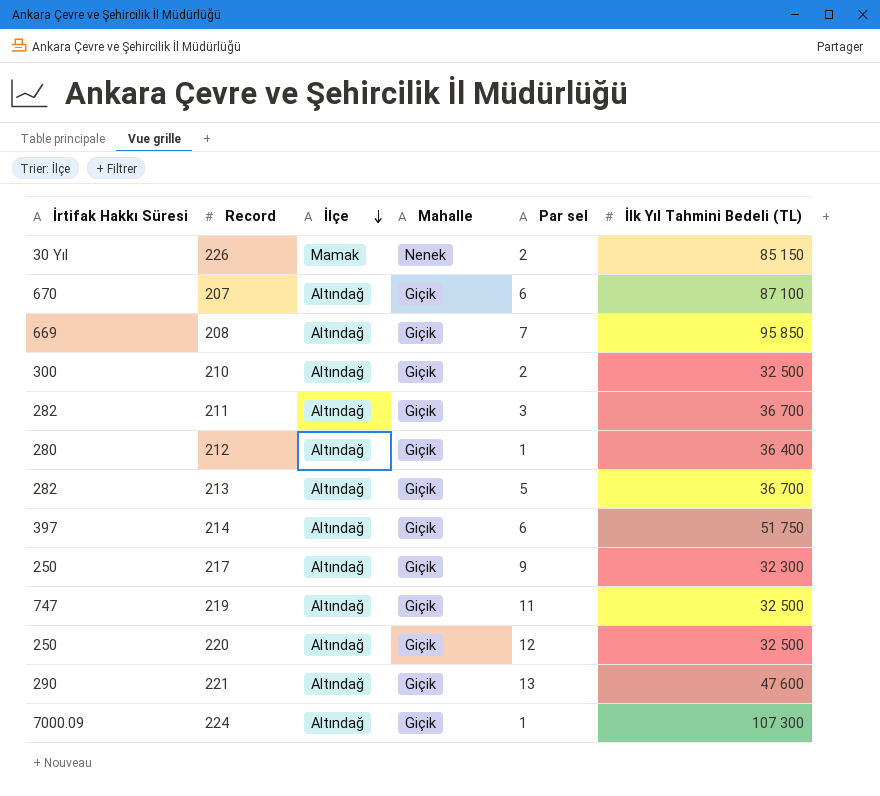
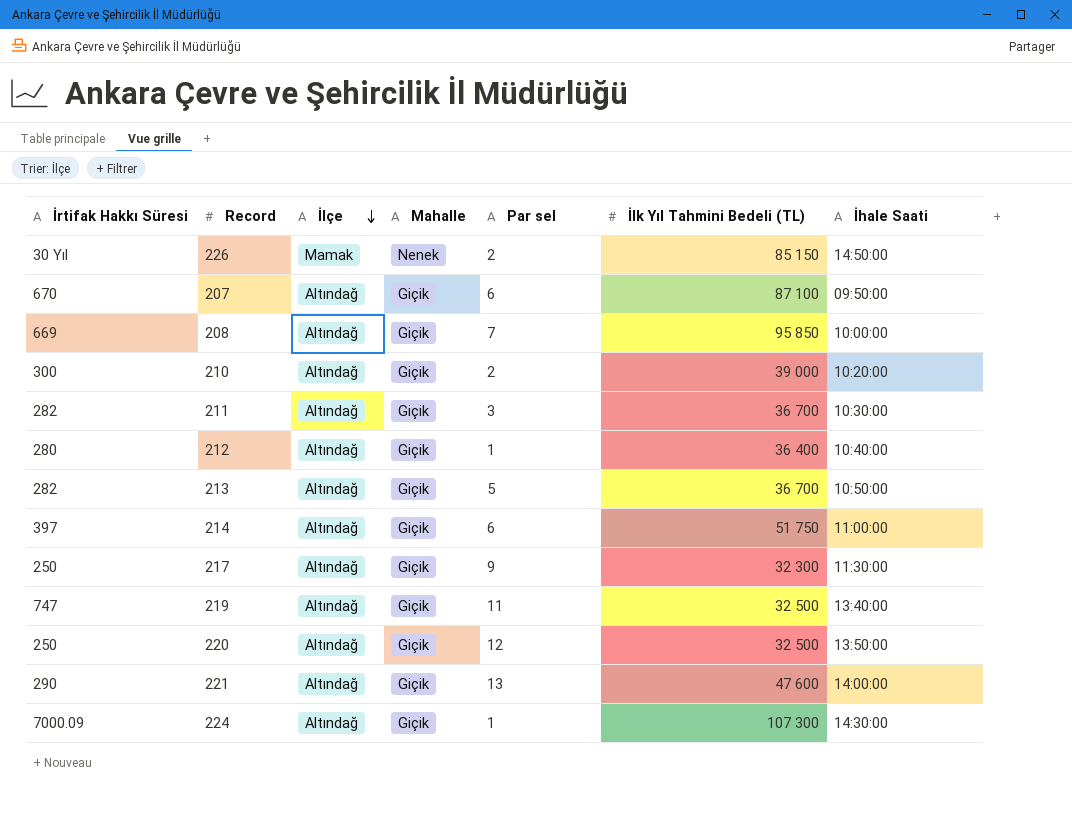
column İhale Saati | position: none -> 7
210 | İlk Yıl Tahmini Bedeli (TL): 32 500 -> 39 000

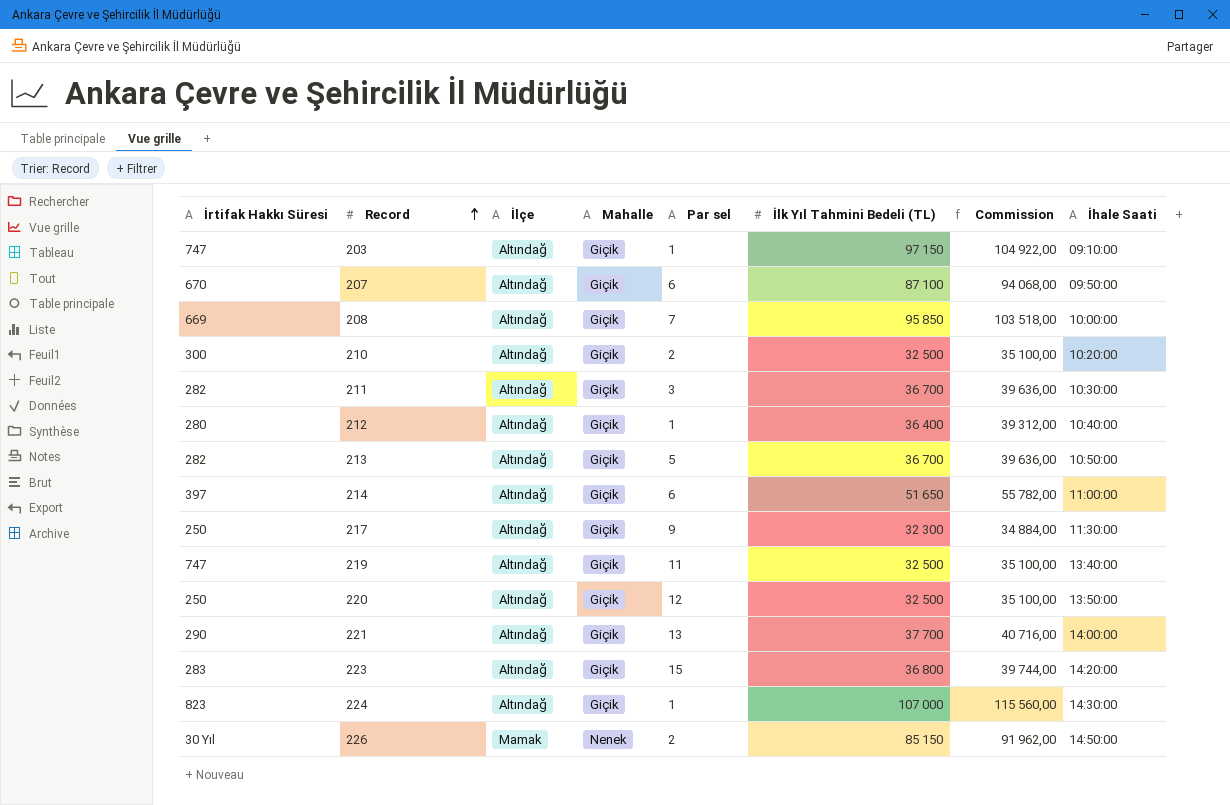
row order: İlçe descending -> Record ascending
column Commission | formula: none -> [İlk Yıl Tahmini Bedeli (TL)] * 1,08
row 203: none -> 747 | Altındağ | Giçik | 1 | 97 150 | 104 922,00 | 09:10:00
210 | İlk Yıl Tahmini Bedeli (TL): 39 000 -> 32 500
214 | İlk Yıl Tahmini Bedeli (TL): 51 750 -> 51 650
221 | İlk Yıl Tahmini Bedeli (TL): 47 600 -> 37 700
row 223: none -> 283 | Altındağ | Giçik | 15 | 36 800 | 39 744,00 | 14:20:00
224 | İrtifak Hakkı Süresi: 7000.09 -> 823
224 | İlk Yıl Tahmini Bedeli (TL): 107 300 -> 107 000

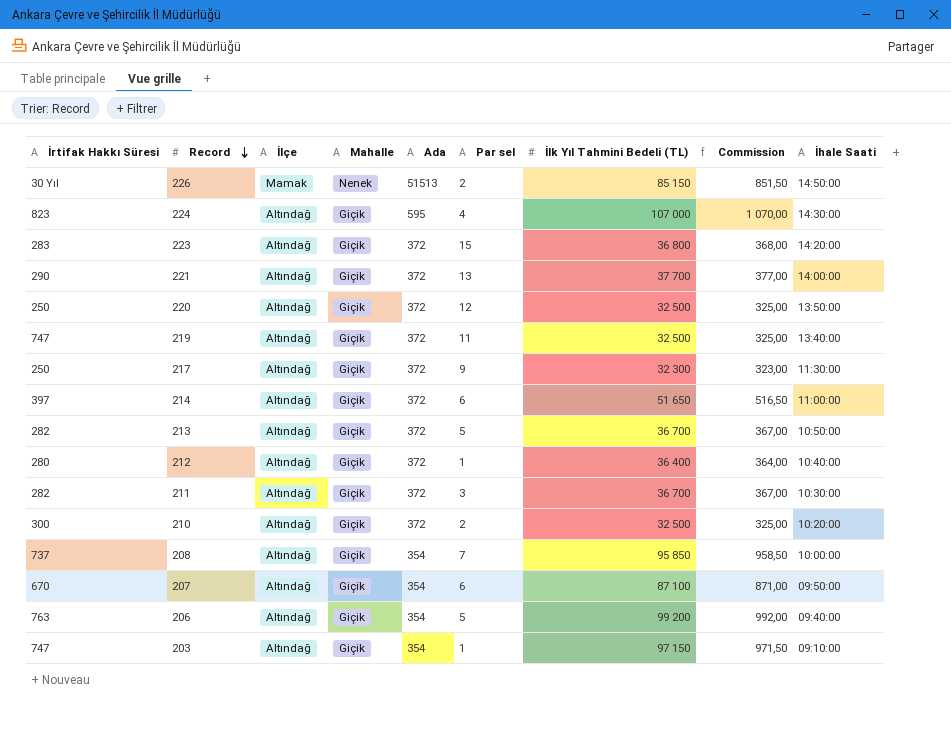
row order: Record ascending -> Record descending
column Ada | position: none -> 5
column Commission | formula: [İlk Yıl Tahmini Bedeli (TL)] * 1,08 -> [İlk Yıl Tahmini Bedeli (TL)] * 0,01
224 | Par sel: 1 -> 4
208 | İrtifak Hakkı Süresi: 669 -> 737
row 206: none -> 763 | Altındağ | Giçik | 354 | 5 | 99 200 | 992,00 | 09:40:00

